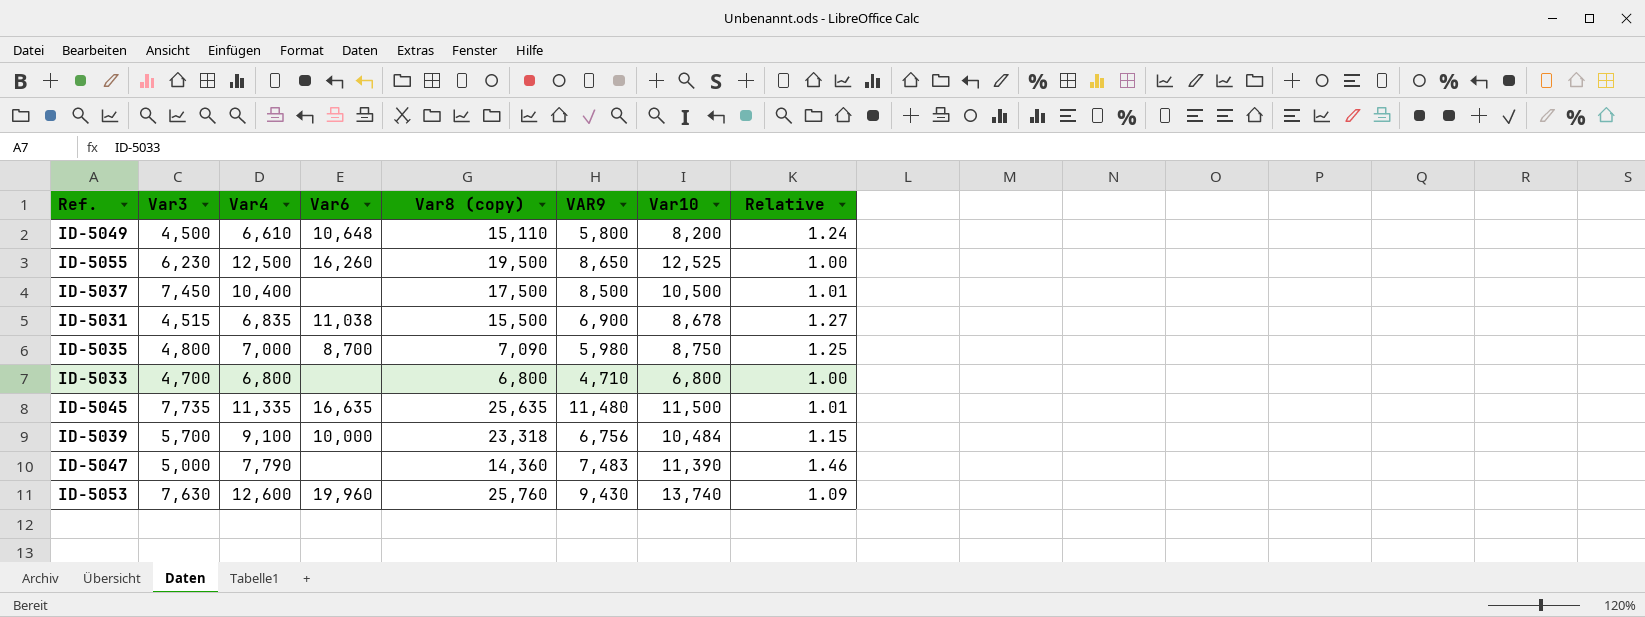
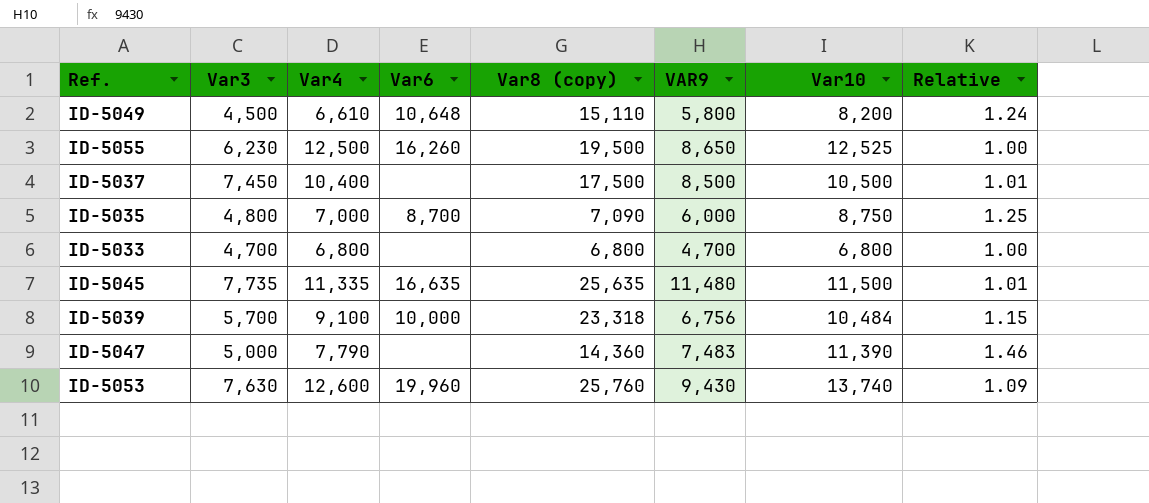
row ID-5031: 4,515 | 6,835 | 11,038 | 15,500 | 6,900 | 8,678 | 1.27 -> none
ID-5035 | VAR9: 5,980 -> 6,000
ID-5033 | VAR9: 4,710 -> 4,700

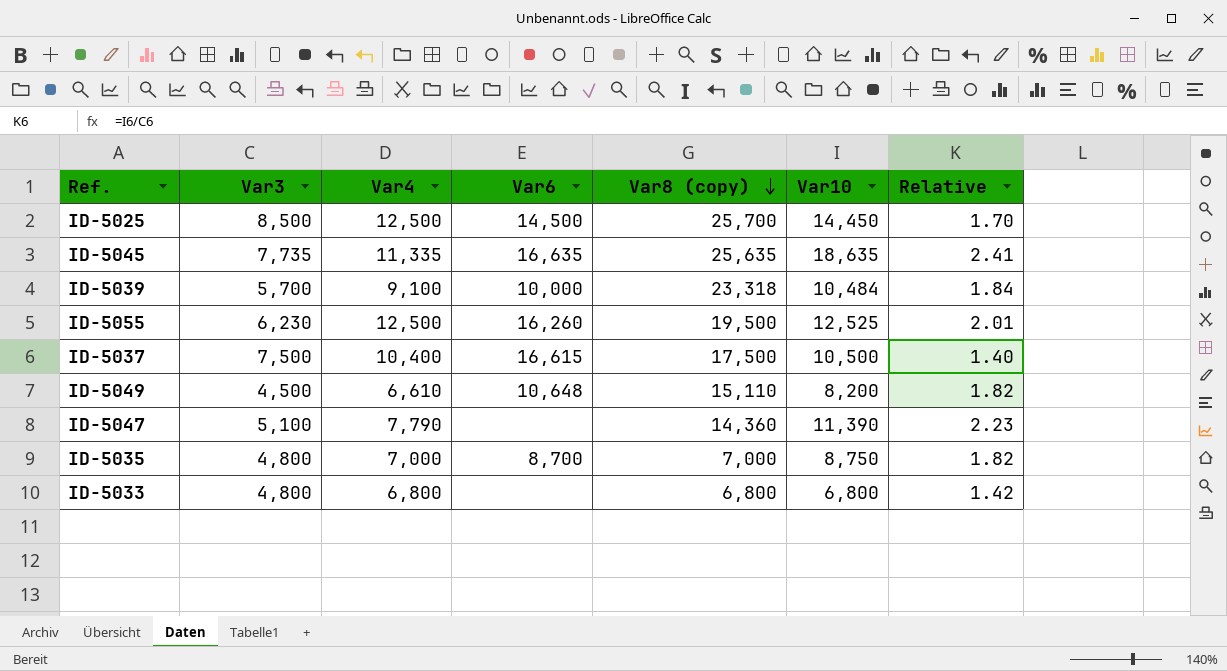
row order: none -> Var8 (copy) descending
column VAR9 | position: 6 -> none
column Relative | formula: [Var10] / [Var4] -> [Var10] / [Var3]
row ID-5053: 7,630 | 12,600 | 19,960 | 25,760 | 9,430 | 13,740 | 1.09 -> none
row ID-5025: none -> 8,500 | 12,500 | 14,500 | 25,700 | 14,450 | 1.70
ID-5045 | Var10: 11,500 -> 18,635
ID-5037 | Var3: 7,450 -> 7,500
ID-5037 | Var6: none -> 16,615
ID-5047 | Var3: 5,000 -> 5,100
ID-5035 | Var8 (copy): 7,090 -> 7,000
ID-5033 | Var3: 4,700 -> 4,800

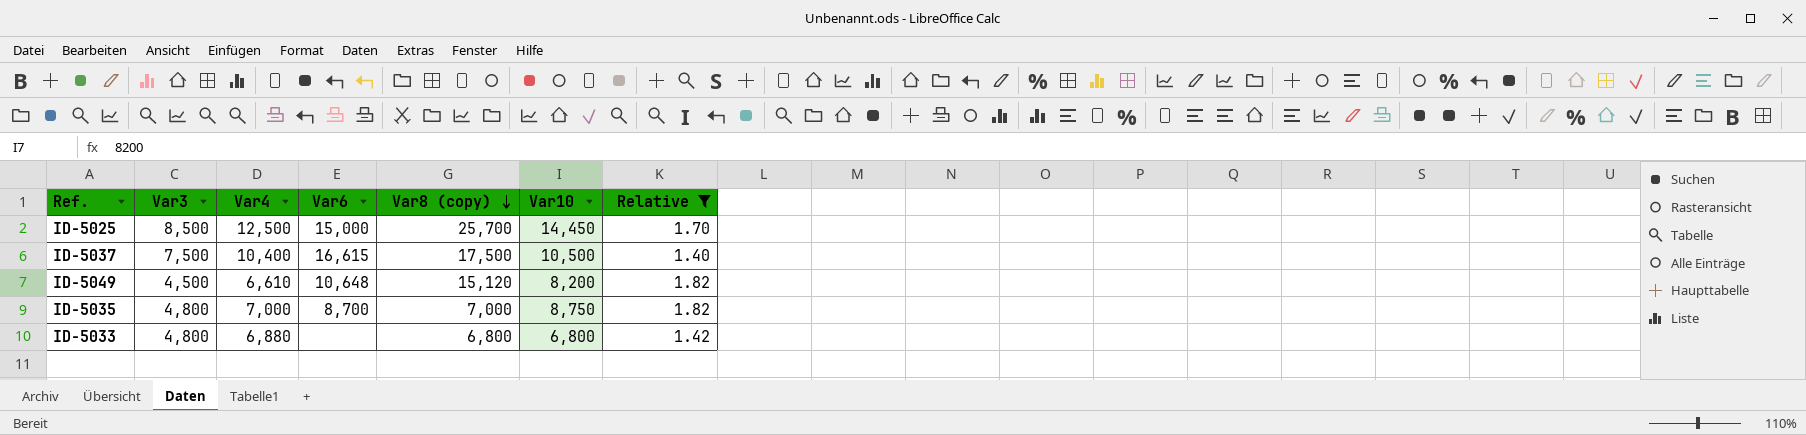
filter: none -> Relative <= 1.82
ID-5025 | Var6: 14,500 -> 15,000
ID-5049 | Var8 (copy): 15,110 -> 15,120
ID-5033 | Var4: 6,800 -> 6,880

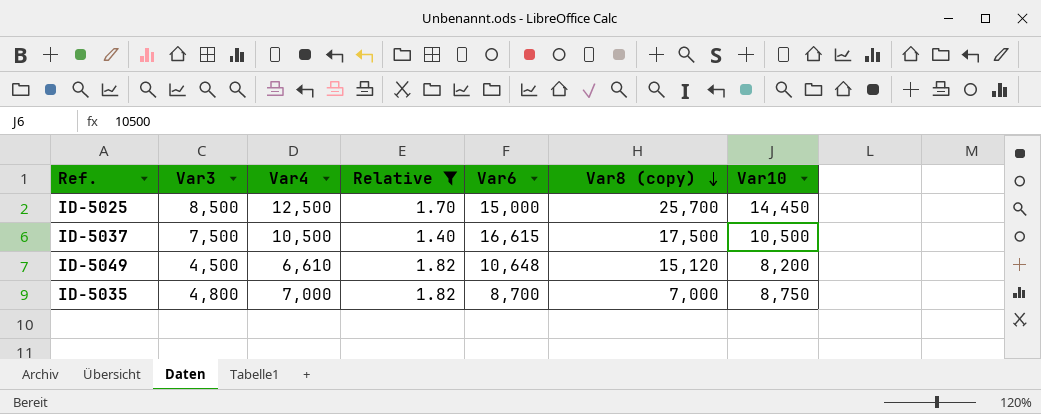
column Relative | position: 7 -> 4
row ID-5033: 4,800 | 6,880 | none | 6,800 | 6,800 | 1.42 -> none
ID-5037 | Var4: 10,400 -> 10,500

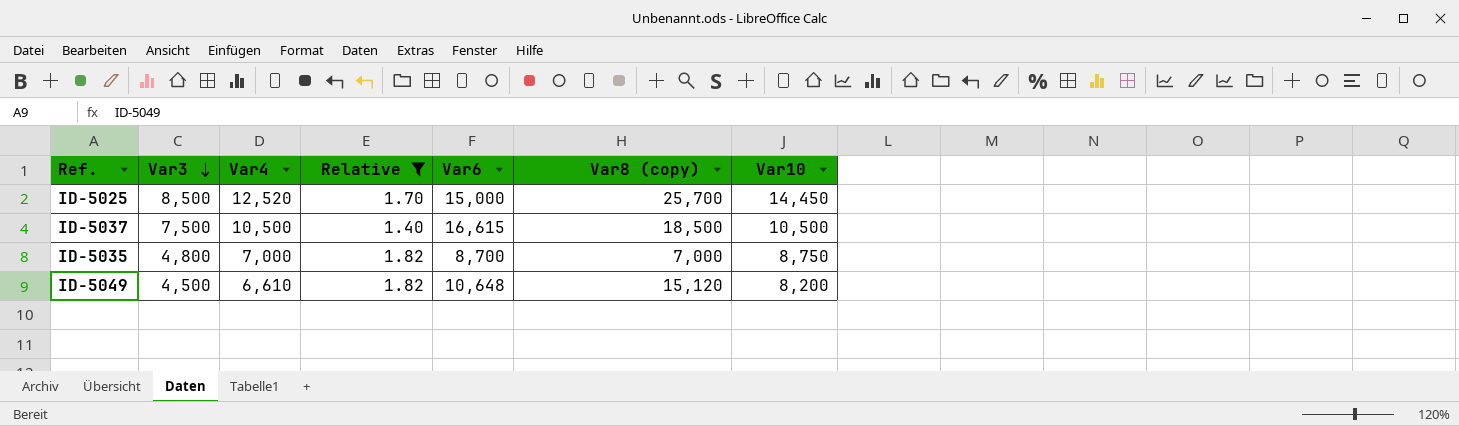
row order: Var8 (copy) descending -> Var3 descending
ID-5025 | Var4: 12,500 -> 12,520
ID-5037 | Var8 (copy): 17,500 -> 18,500

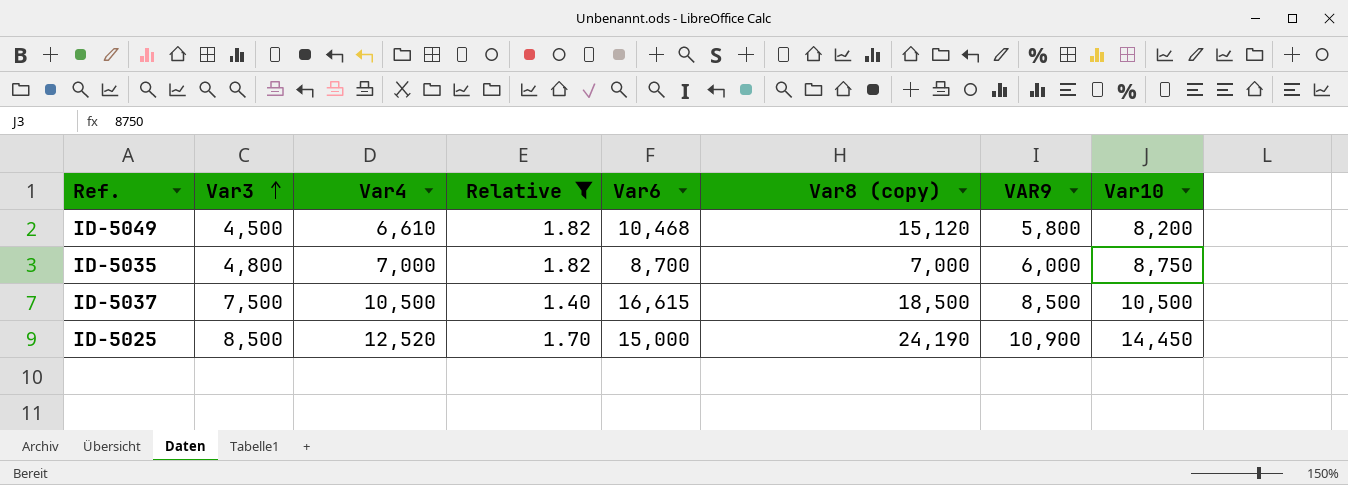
row order: Var3 descending -> Var3 ascending
column VAR9 | position: none -> 7
ID-5049 | Var6: 10,648 -> 10,468
ID-5025 | Var8 (copy): 25,700 -> 24,190

